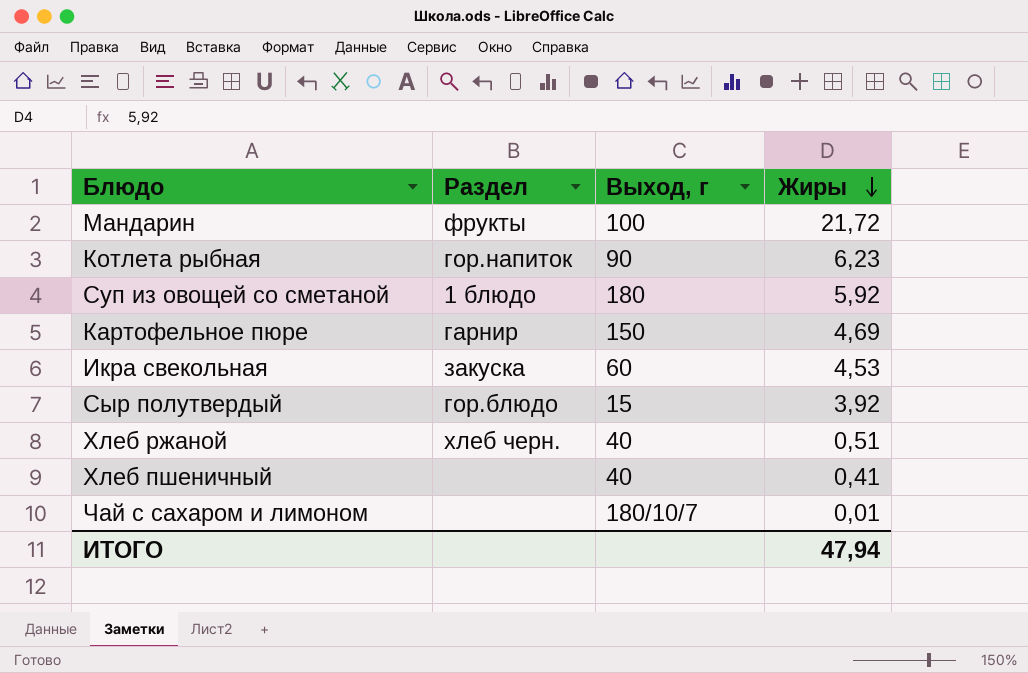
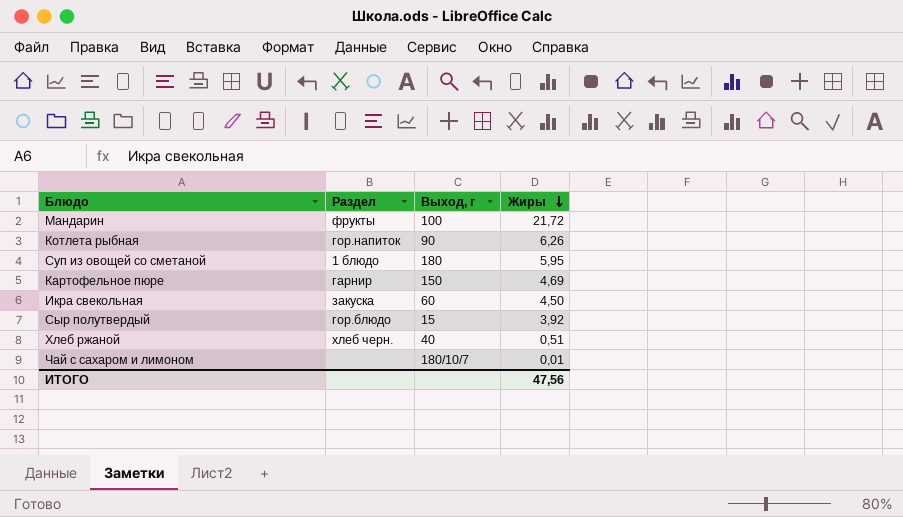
row Хлеб пшеничный: none | 40 | 0,41 -> none
Котлета рыбная | Жиры: 6,23 -> 6,26
Суп из овощей со сметаной | Жиры: 5,92 -> 5,95
Икра свекольная | Жиры: 4,53 -> 4,50
ИТОГО | Жиры: 47,94 -> 47,56

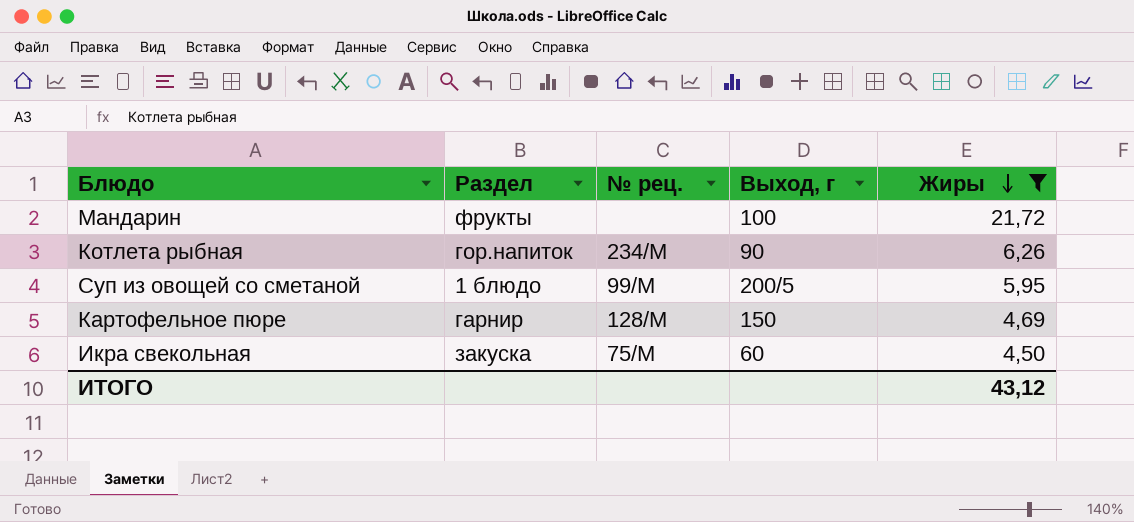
filter: none -> Жиры >= 4,50
column № рец. | position: none -> 3
Суп из овощей со сметаной | Выход, г: 180 -> 200/5
ИТОГО | Жиры: 47,56 -> 43,12

